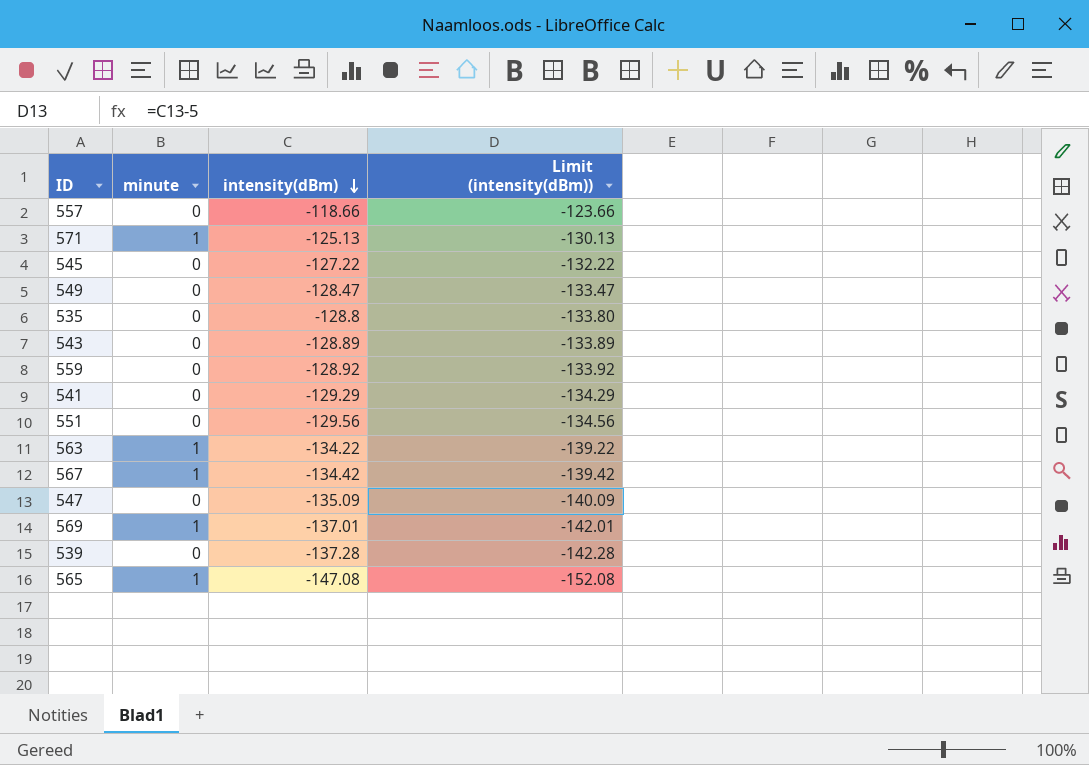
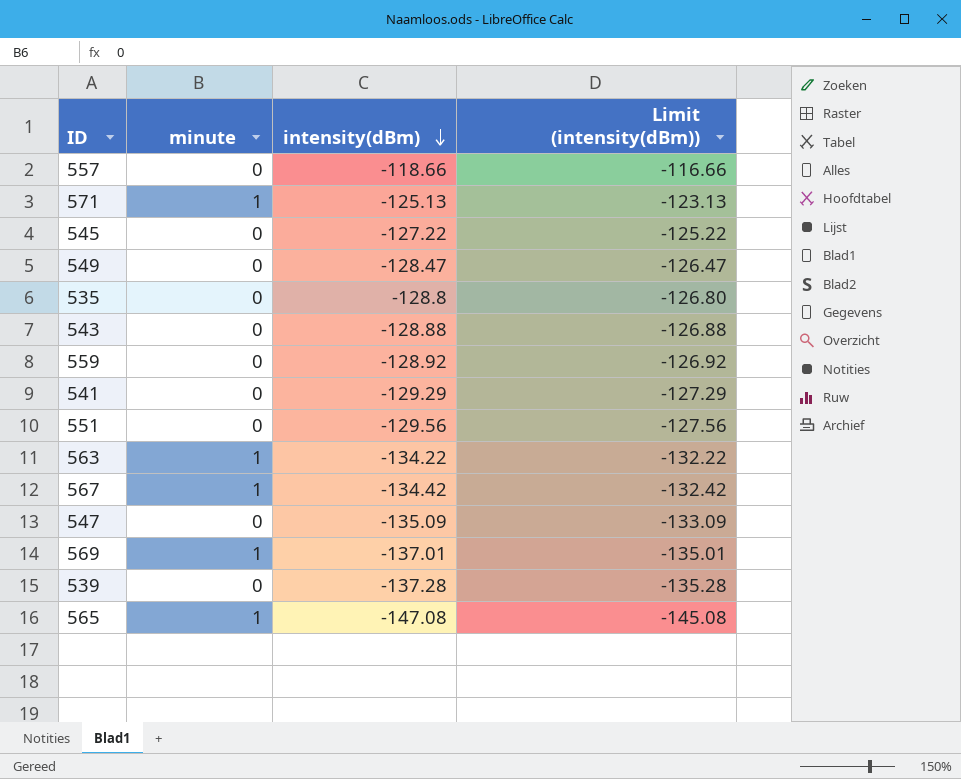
column Limit (intensity(dBm)) | formula: [intensity(dBm)] - 5 -> [intensity(dBm)] + 2
543 | intensity(dBm): -128.89 -> -128.88

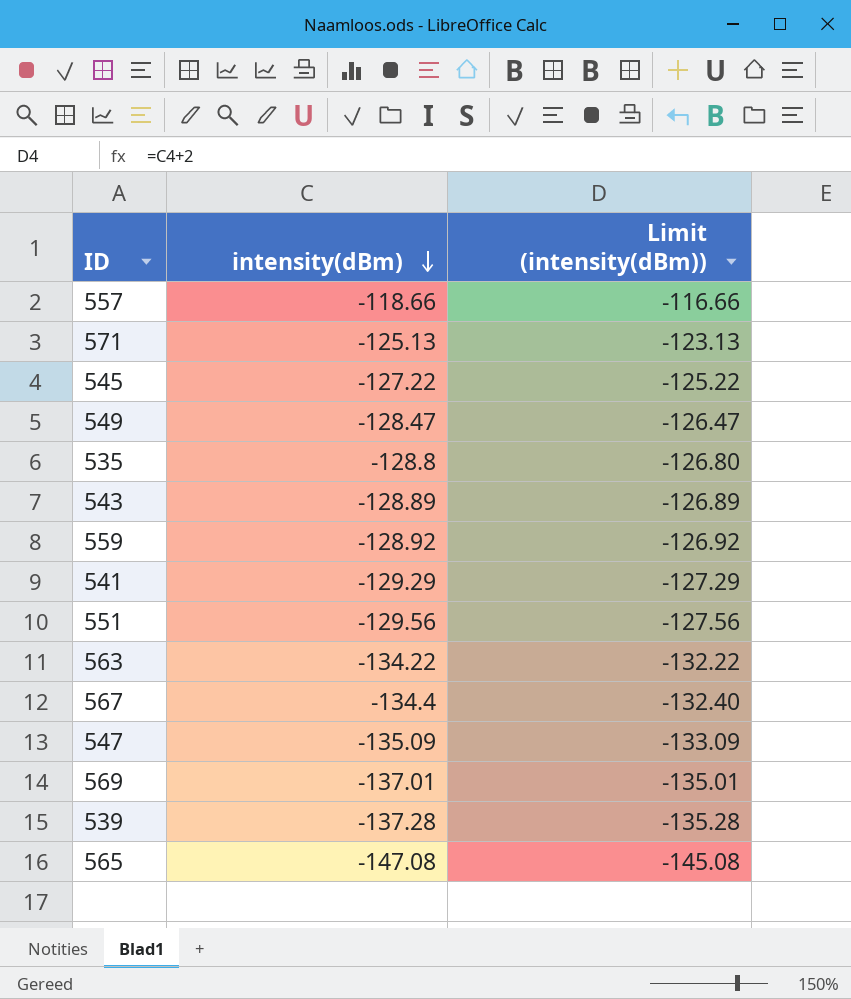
column minute | position: 2 -> none
543 | intensity(dBm): -128.88 -> -128.89
543 | Limit (intensity(dBm)): -126.88 -> -126.89
567 | intensity(dBm): -134.42 -> -134.4
567 | Limit (intensity(dBm)): -132.42 -> -132.40

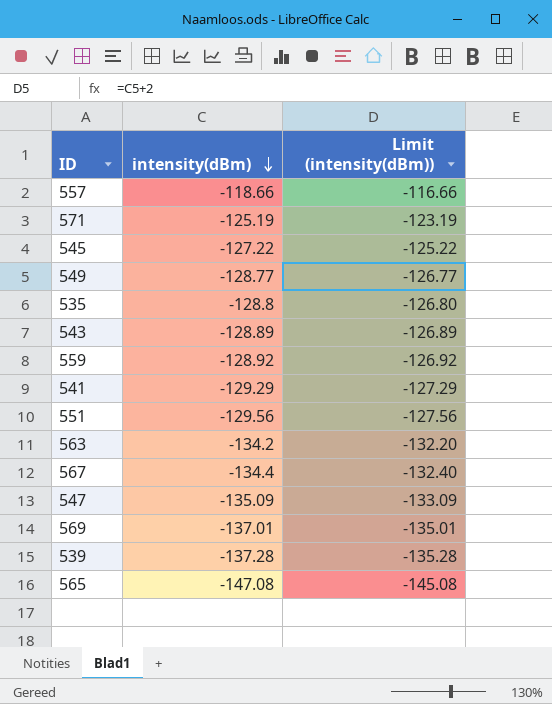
571 | intensity(dBm): -125.13 -> -125.19
571 | Limit (intensity(dBm)): -123.13 -> -123.19
549 | intensity(dBm): -128.47 -> -128.77
549 | Limit (intensity(dBm)): -126.47 -> -126.77
563 | intensity(dBm): -134.22 -> -134.2
563 | Limit (intensity(dBm)): -132.22 -> -132.20

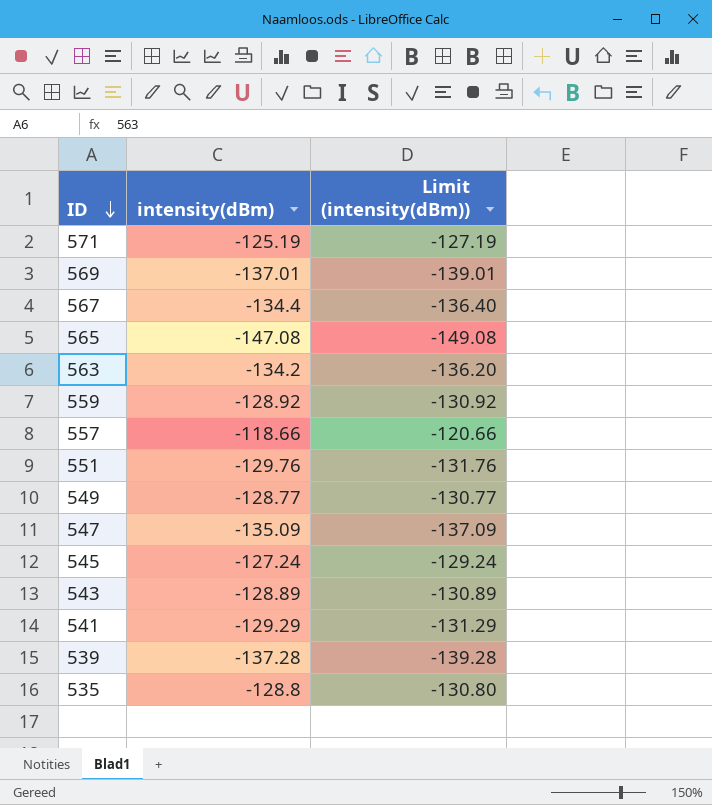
row order: intensity(dBm) descending -> ID descending
column Limit (intensity(dBm)) | formula: [intensity(dBm)] + 2 -> [intensity(dBm)] - 2
551 | intensity(dBm): -129.56 -> -129.76
545 | intensity(dBm): -127.22 -> -127.24

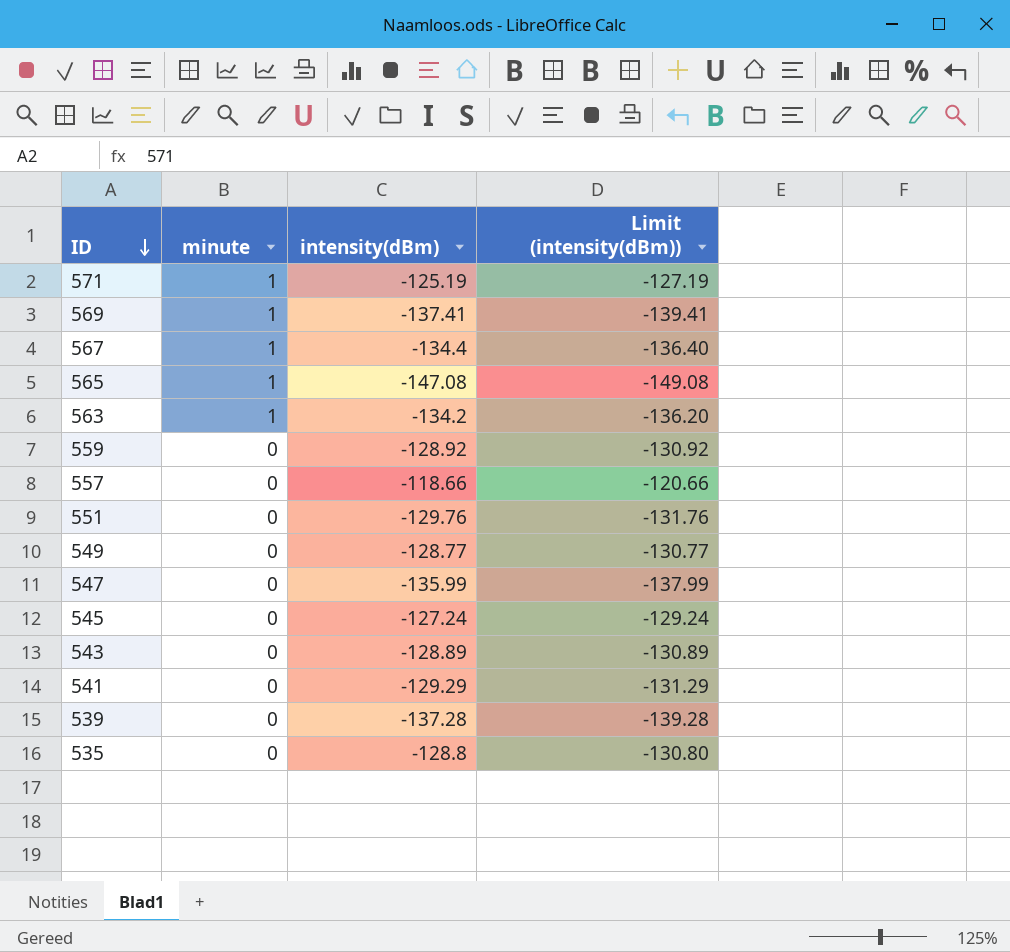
column minute | position: none -> 2
569 | intensity(dBm): -137.01 -> -137.41
569 | Limit (intensity(dBm)): -139.01 -> -139.41
547 | intensity(dBm): -135.09 -> -135.99
547 | Limit (intensity(dBm)): -137.09 -> -137.99

